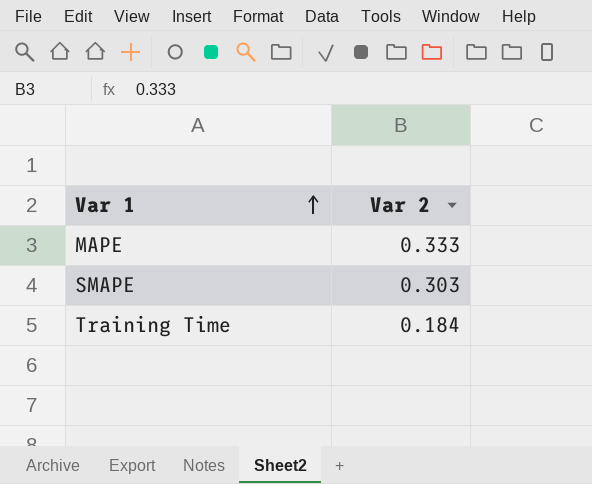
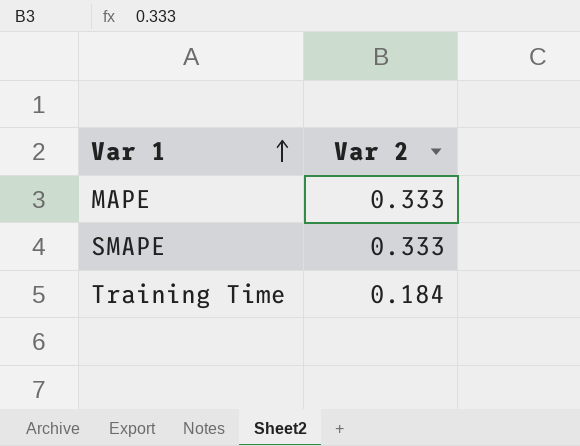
SMAPE | Var 2: 0.303 -> 0.333

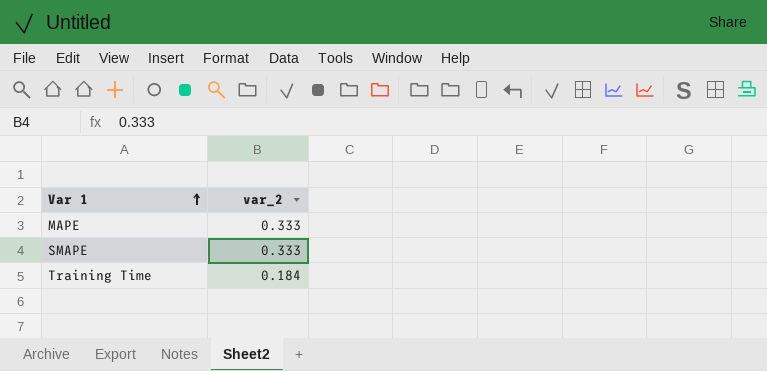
column name: Var 2 -> var_2

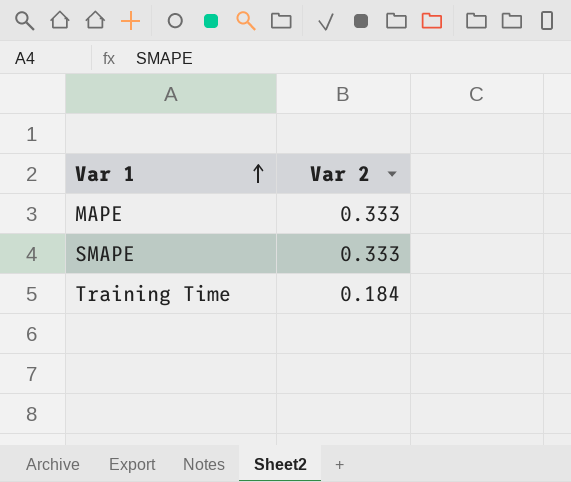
column name: var_2 -> Var 2

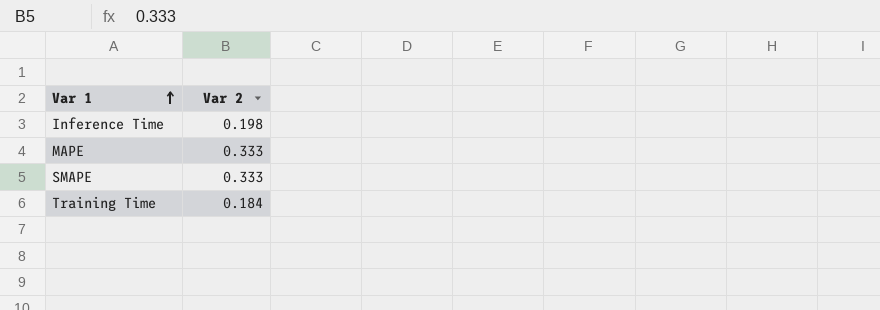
row Inference Time: none -> 0.198

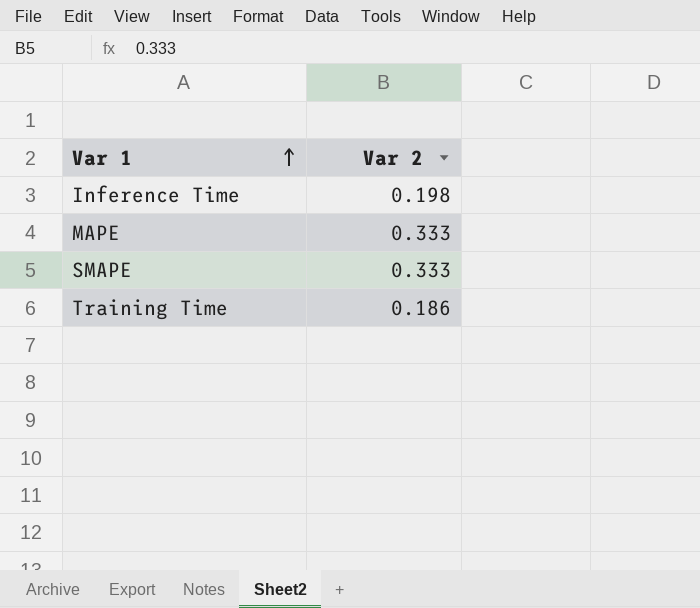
Training Time | Var 2: 0.184 -> 0.186

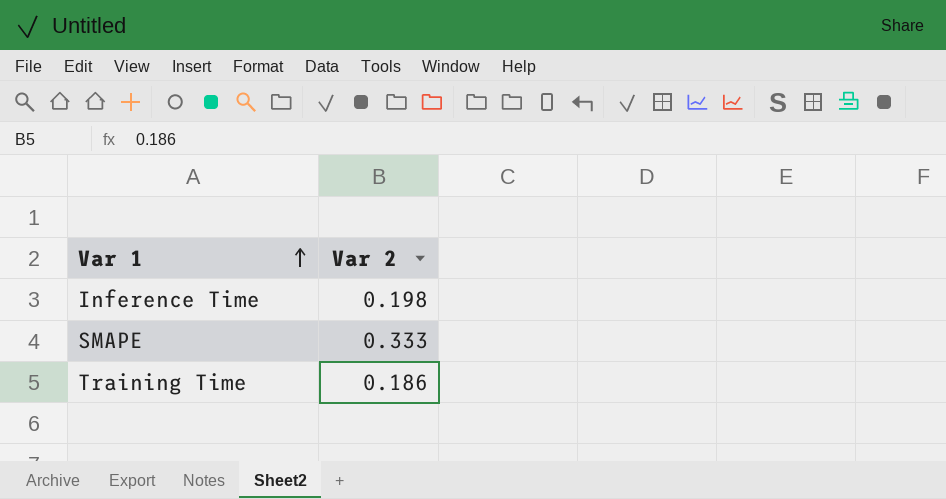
row MAPE: 0.333 -> none

